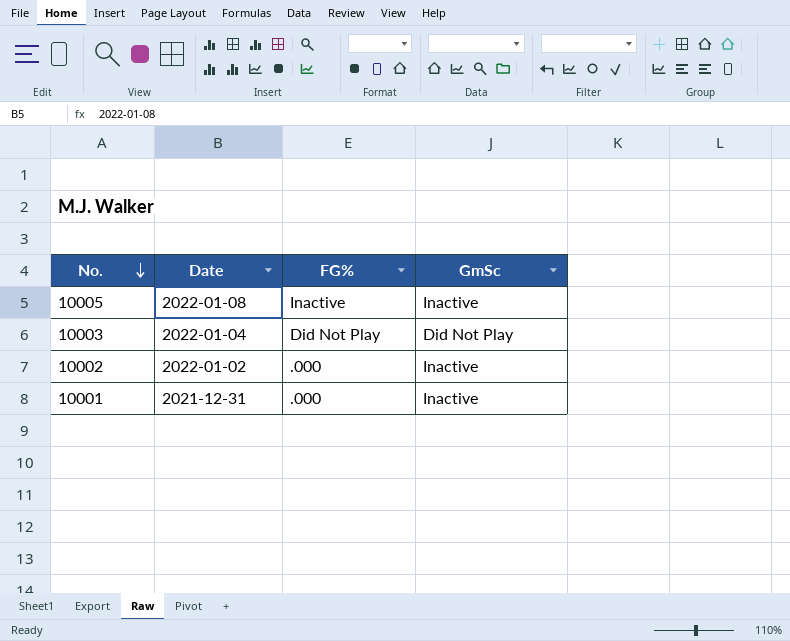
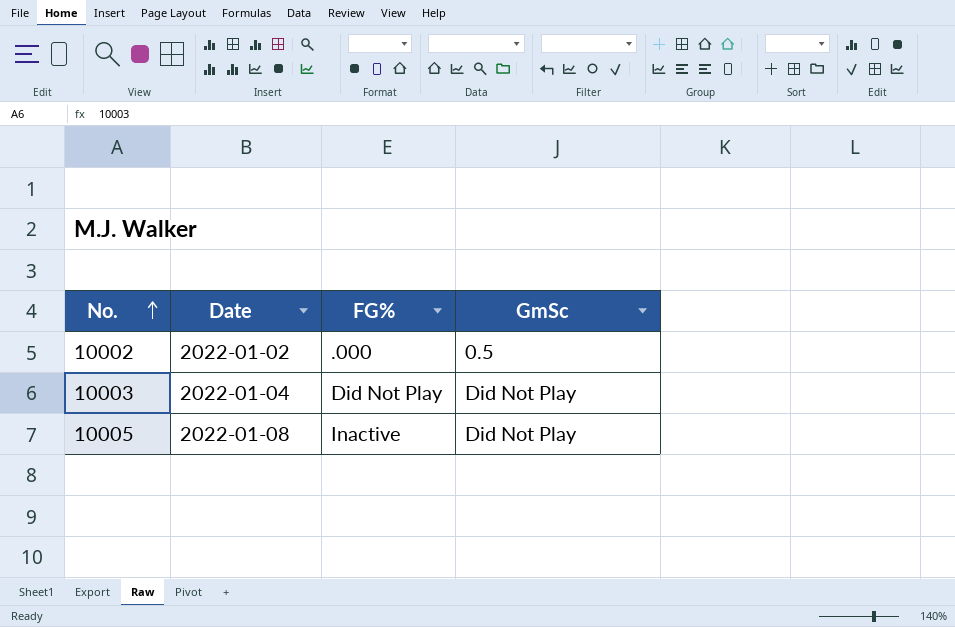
row order: No. descending -> No. ascending
row 10001: 2021-12-31 | .000 | Inactive -> none
10002 | GmSc: Inactive -> 0.5
10005 | GmSc: Inactive -> Did Not Play

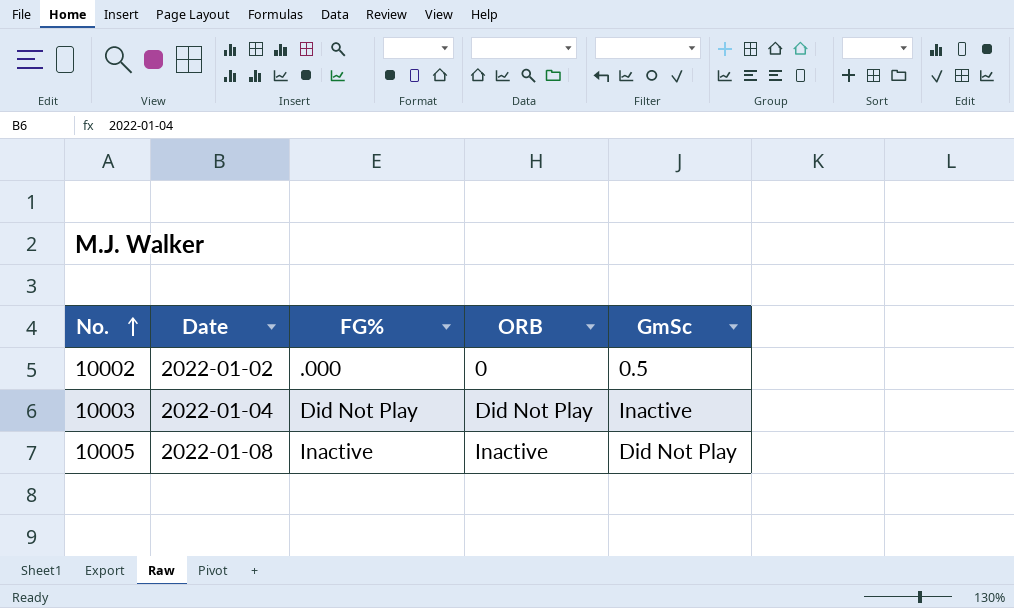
column ORB | position: none -> 4
10003 | GmSc: Did Not Play -> Inactive

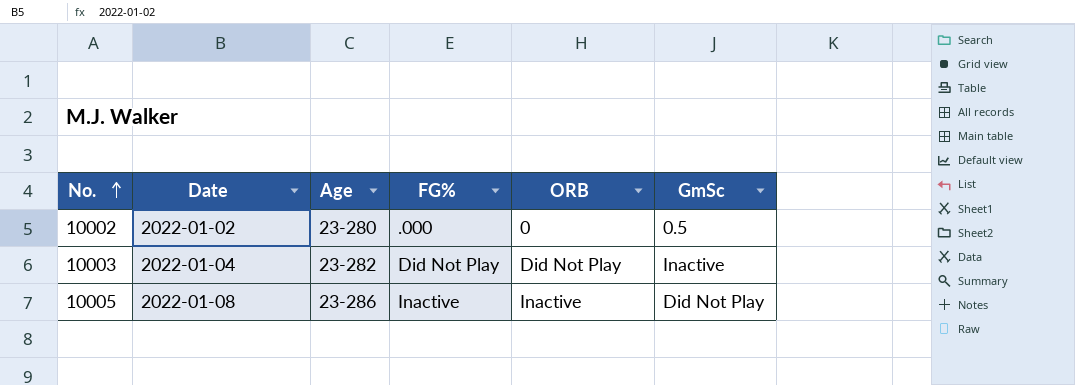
column Age | position: none -> 3

